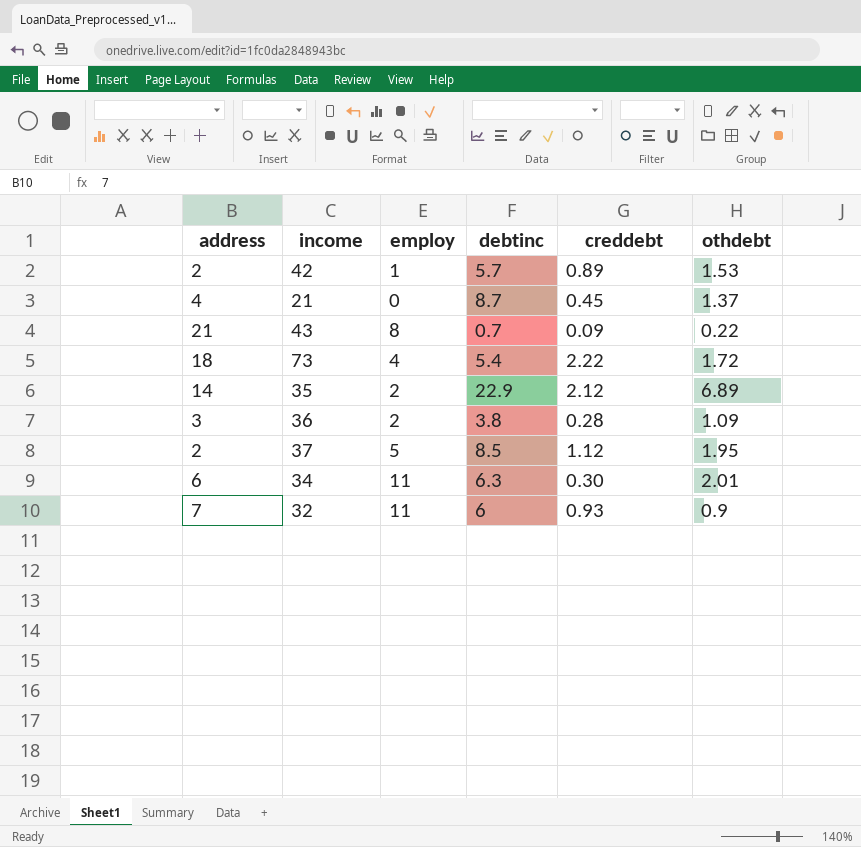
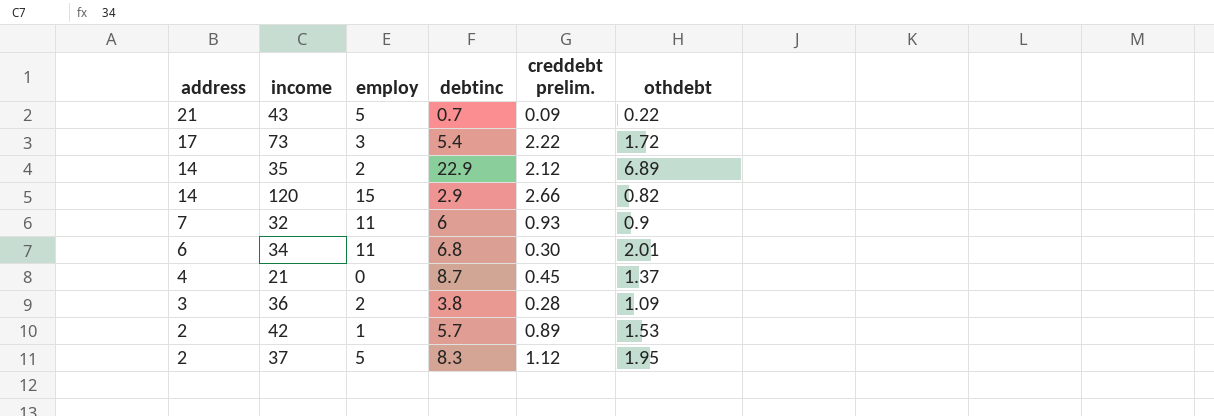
row order: none -> address descending
column name: creddebt -> creddebt prelim.
43 | employ: 8 -> 5
73 | address: 18 -> 17
73 | employ: 4 -> 3
row 120: none -> 14 | 15 | 2.9 | 2.66 | 0.82
34 | debtinc: 6.3 -> 6.8
37 | debtinc: 8.5 -> 8.3

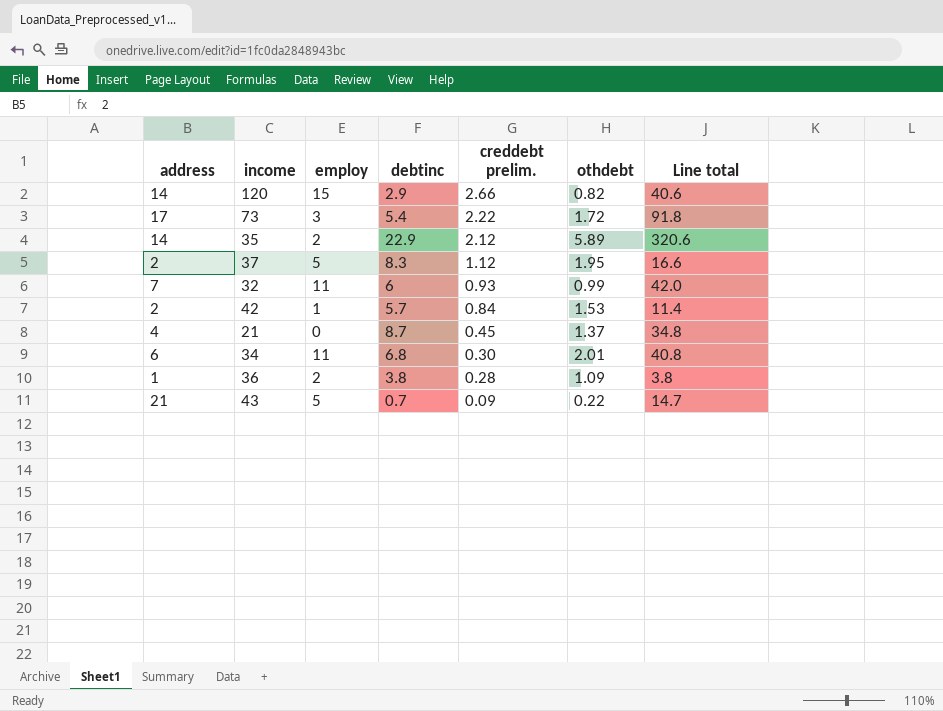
row order: address descending -> creddebt prelim. descending
column Line total | formula: none -> [address] * [debtinc]
35 | othdebt: 6.89 -> 5.89
32 | othdebt: 0.9 -> 0.99
42 | creddebt prelim.: 0.89 -> 0.84
36 | address: 3 -> 1

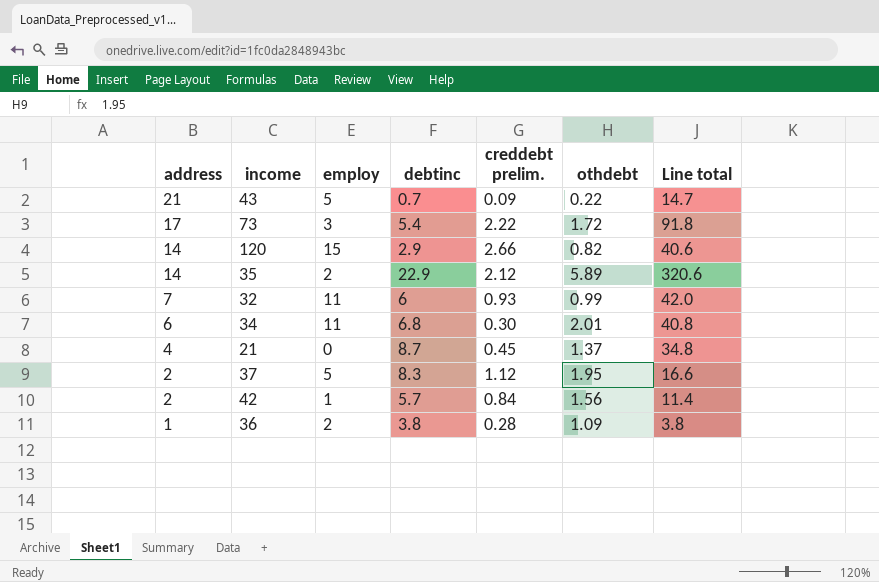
row order: creddebt prelim. descending -> address descending
42 | othdebt: 1.53 -> 1.56

